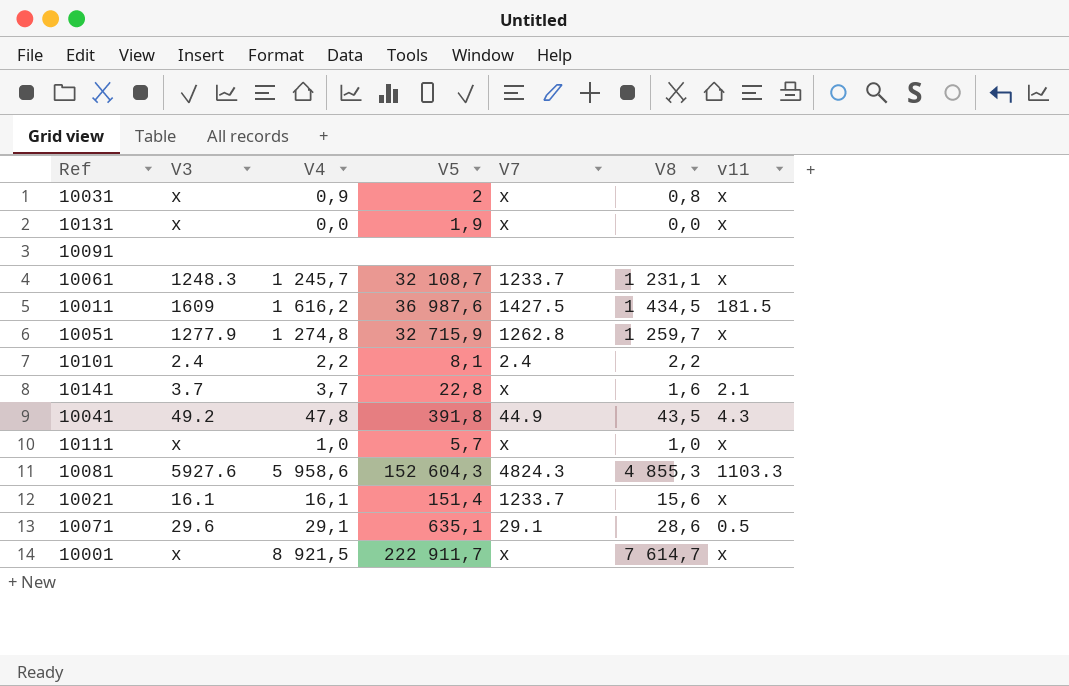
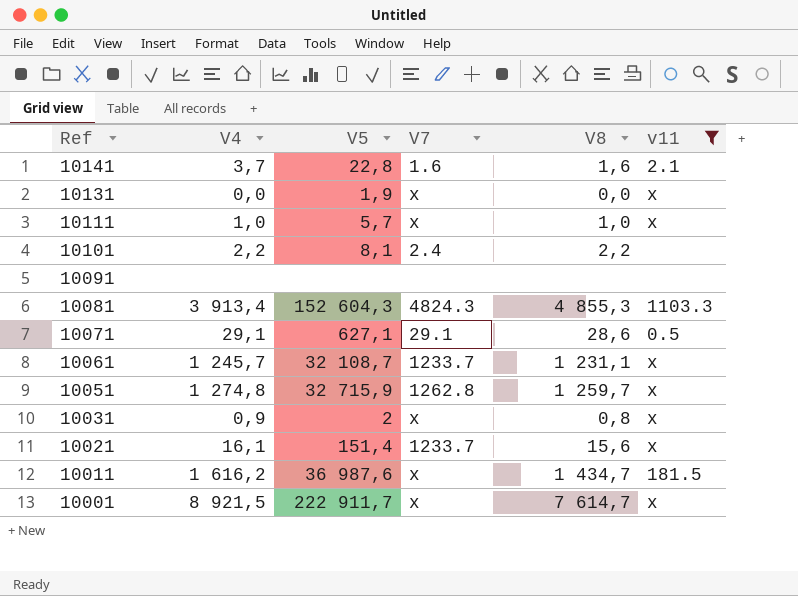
filter: none -> v11 != 4.3
row order: none -> Ref descending
column V3 | position: 2 -> none
10141 | V7: х -> 1.6
10081 | V4: 5 958,6 -> 3 913,4
10071 | V5: 635,1 -> 627,1
10011 | V7: 1427.5 -> х
10011 | V8: 1 434,5 -> 1 434,7

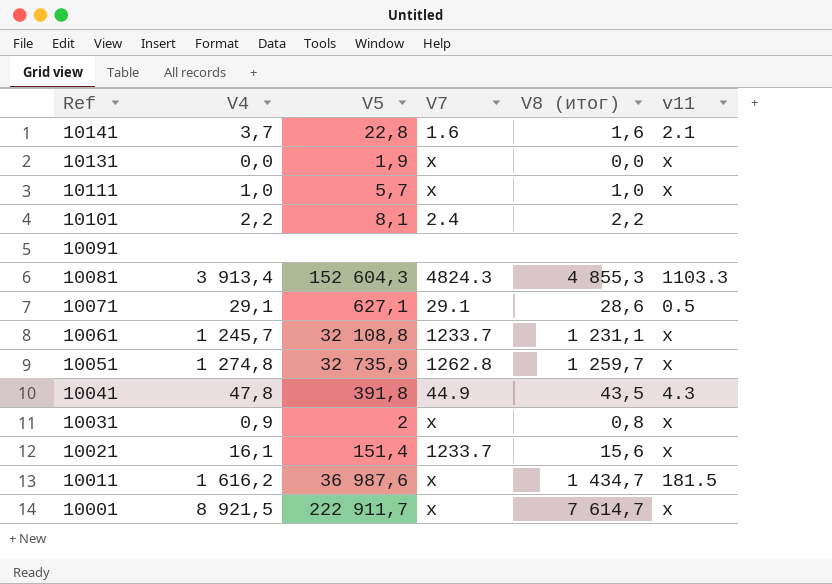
filter: v11 != 4.3 -> none
column name: V8 -> V8 (итог)
10061 | V5: 32 108,7 -> 32 108,8
10051 | V5: 32 715,9 -> 32 735,9

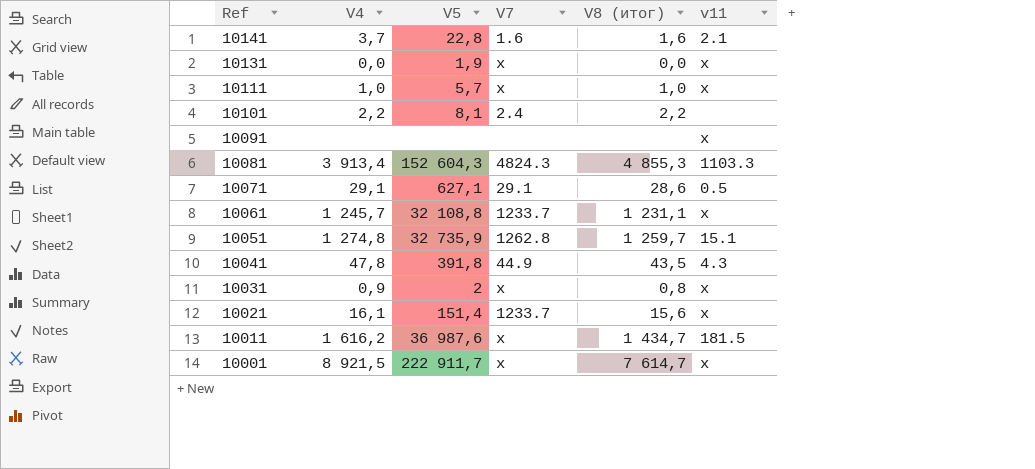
10091 | v11: none -> х
10051 | v11: х -> 15.1

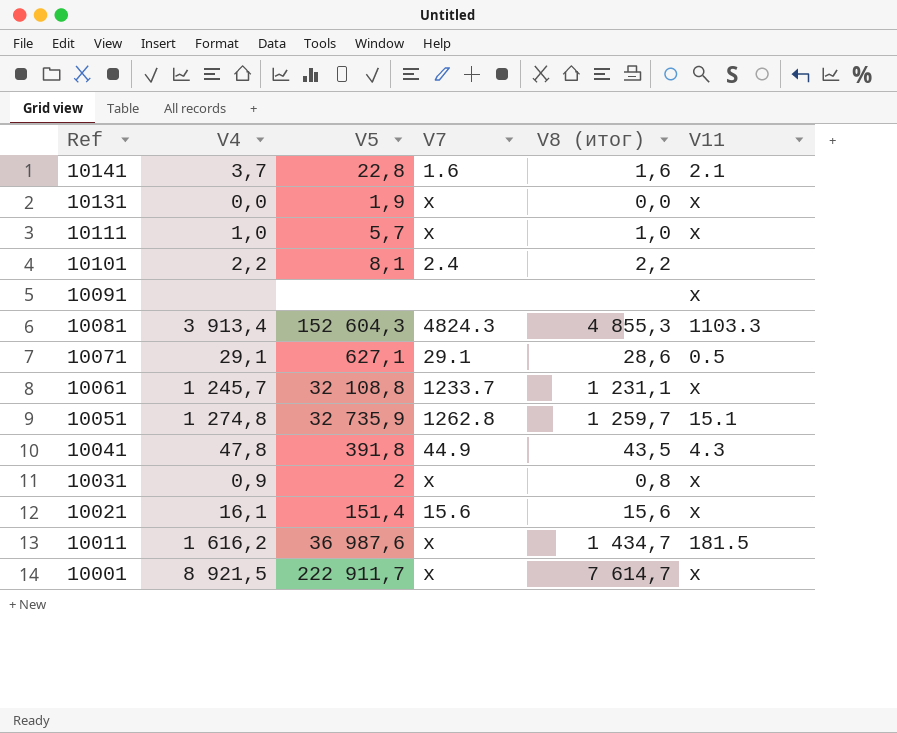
column name: v11 -> V11
10021 | V7: 1233.7 -> 15.6

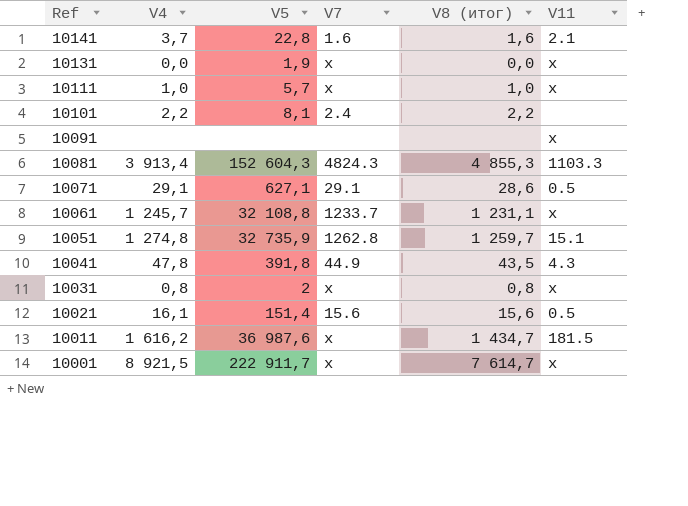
10031 | V4: 0,9 -> 0,8
10021 | V11: х -> 0.5

